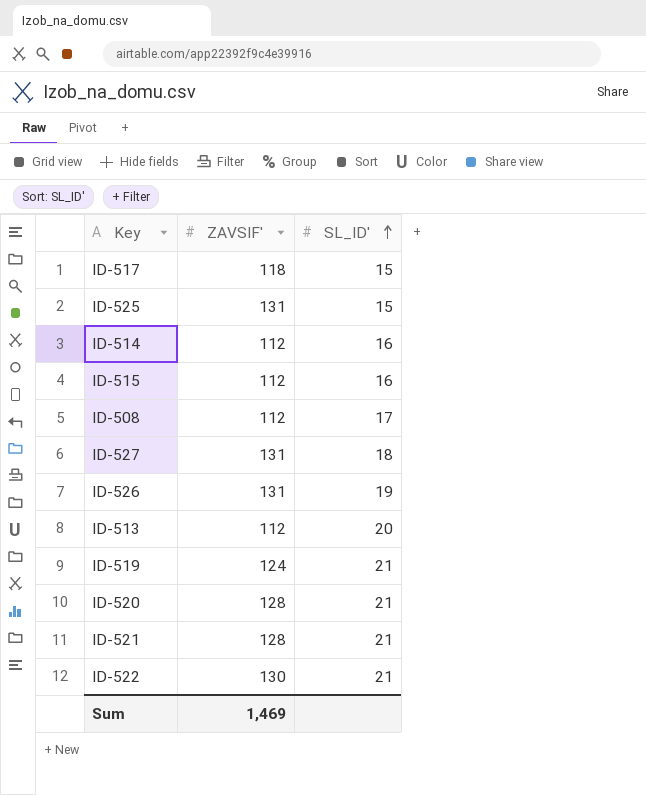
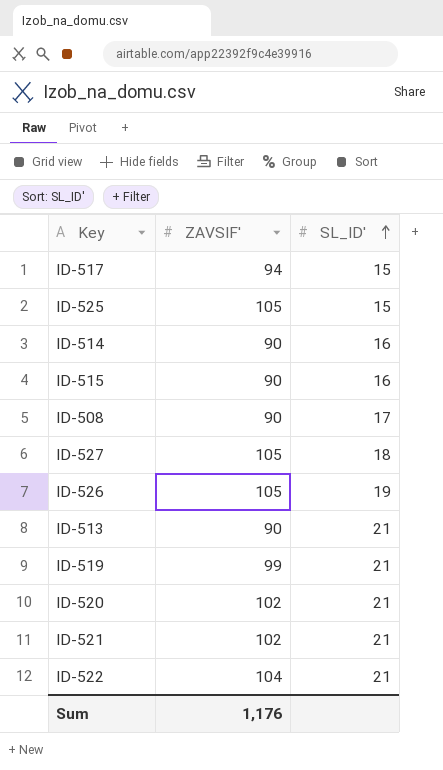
ID-517 | ZAVSIF': 118 -> 94
ID-525 | ZAVSIF': 131 -> 105
ID-514 | ZAVSIF': 112 -> 90
ID-515 | ZAVSIF': 112 -> 90
ID-508 | ZAVSIF': 112 -> 90
ID-527 | ZAVSIF': 131 -> 105
ID-526 | ZAVSIF': 131 -> 105
ID-513 | ZAVSIF': 112 -> 90
ID-513 | SL_ID': 20 -> 21
ID-519 | ZAVSIF': 124 -> 99
ID-520 | ZAVSIF': 128 -> 102
ID-521 | ZAVSIF': 128 -> 102
ID-522 | ZAVSIF': 130 -> 104
Sum | ZAVSIF': 1,469 -> 1,176

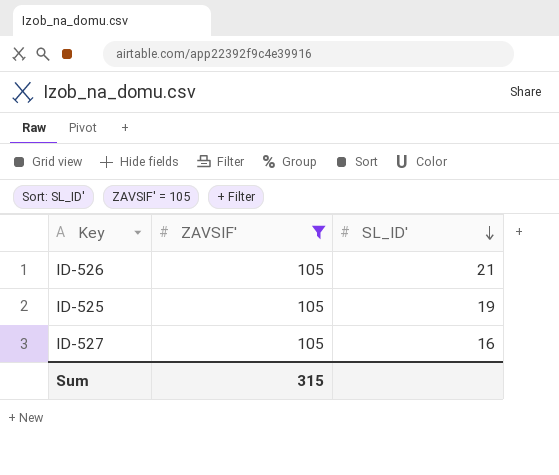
filter: none -> ZAVSIF' = 105
row order: SL_ID' ascending -> SL_ID' descending
ID-526 | SL_ID': 19 -> 21
ID-525 | SL_ID': 15 -> 19
ID-527 | SL_ID': 18 -> 16
Sum | ZAVSIF': 1,176 -> 315

